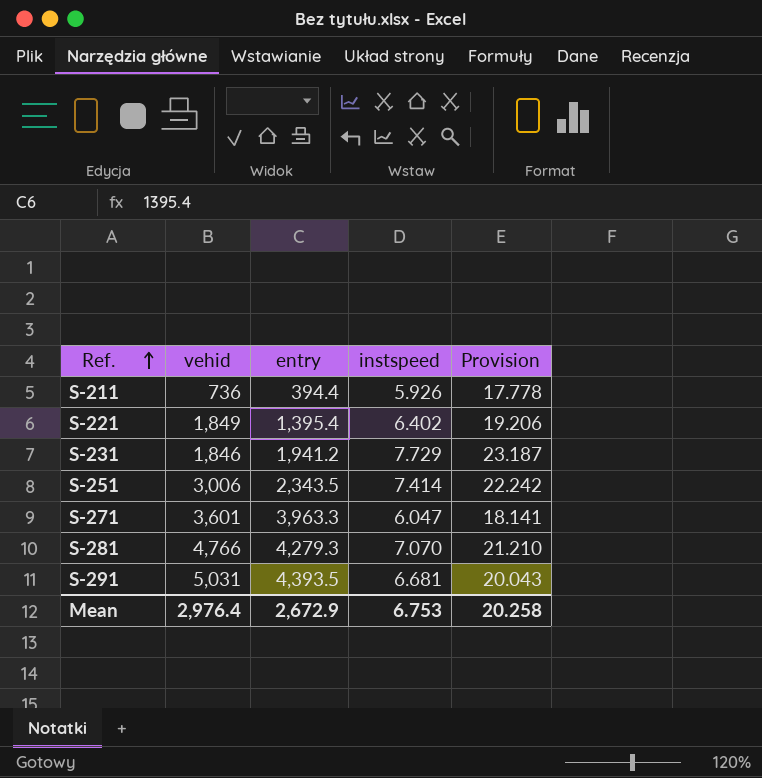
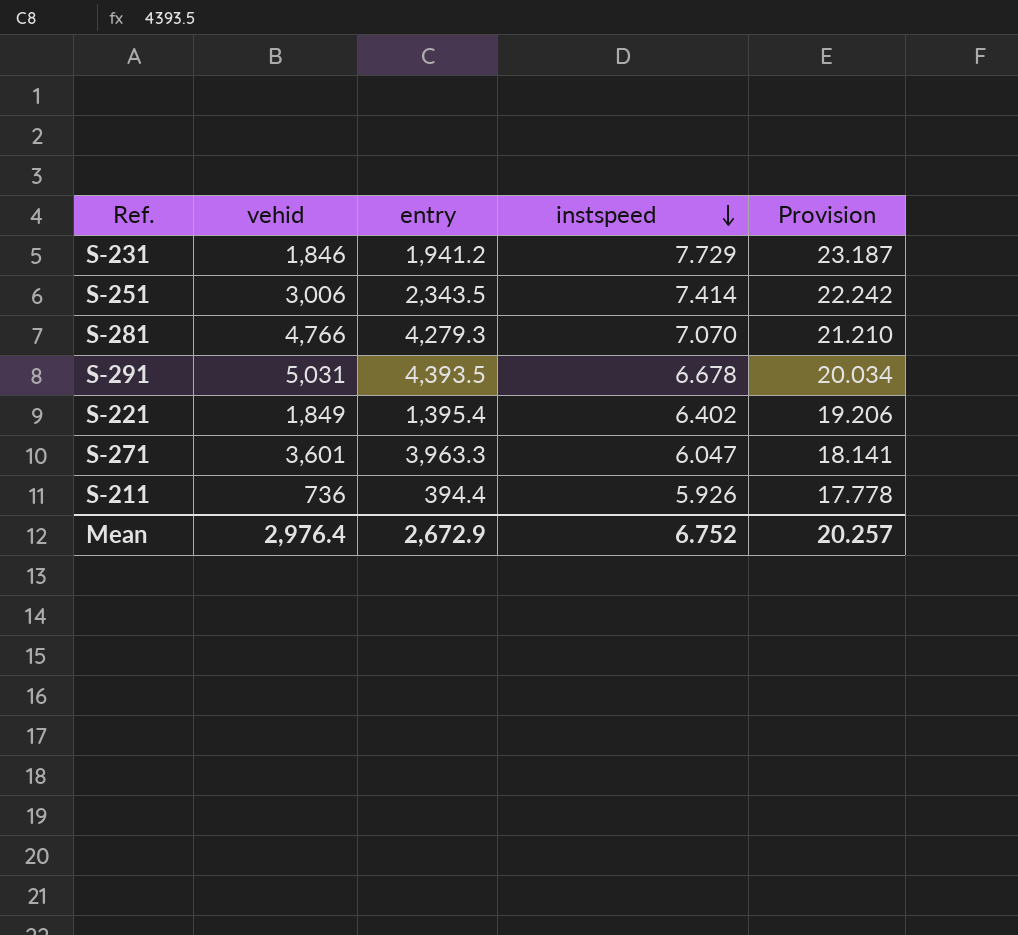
row order: Ref. ascending -> instspeed descending
S-291 | instspeed: 6.681 -> 6.678
S-291 | Provision: 20.043 -> 20.034
Mean | instspeed: 6.753 -> 6.752
Mean | Provision: 20.258 -> 20.257

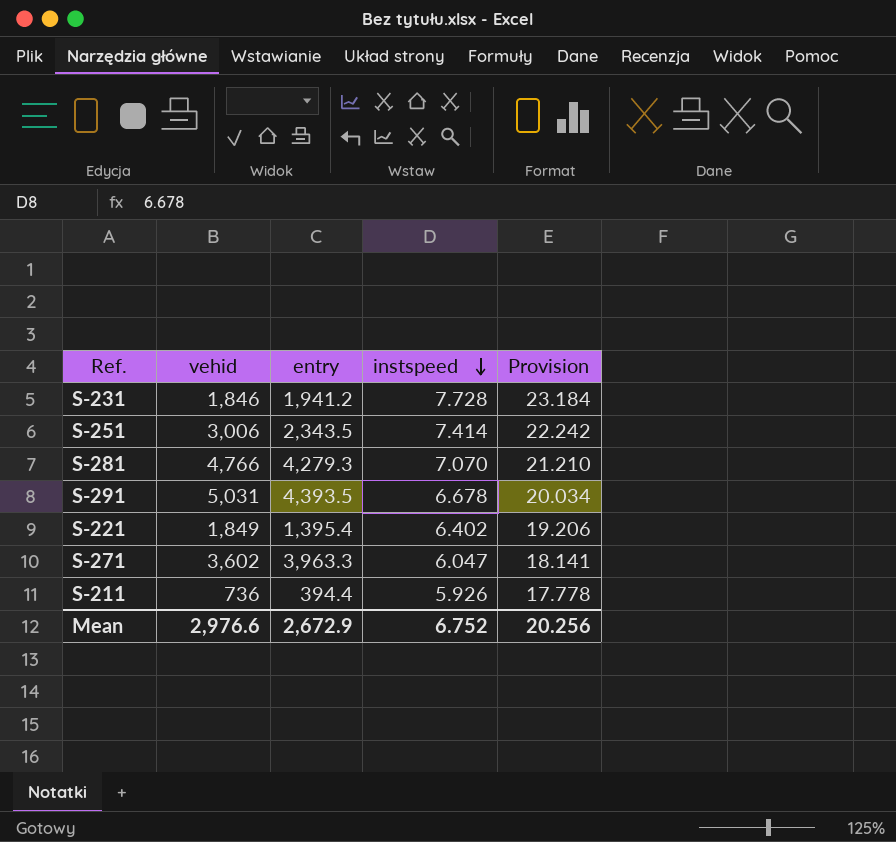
S-231 | instspeed: 7.729 -> 7.728
S-231 | Provision: 23.187 -> 23.184
S-271 | vehid: 3,601 -> 3,602
Mean | vehid: 2,976.4 -> 2,976.6
Mean | Provision: 20.257 -> 20.256

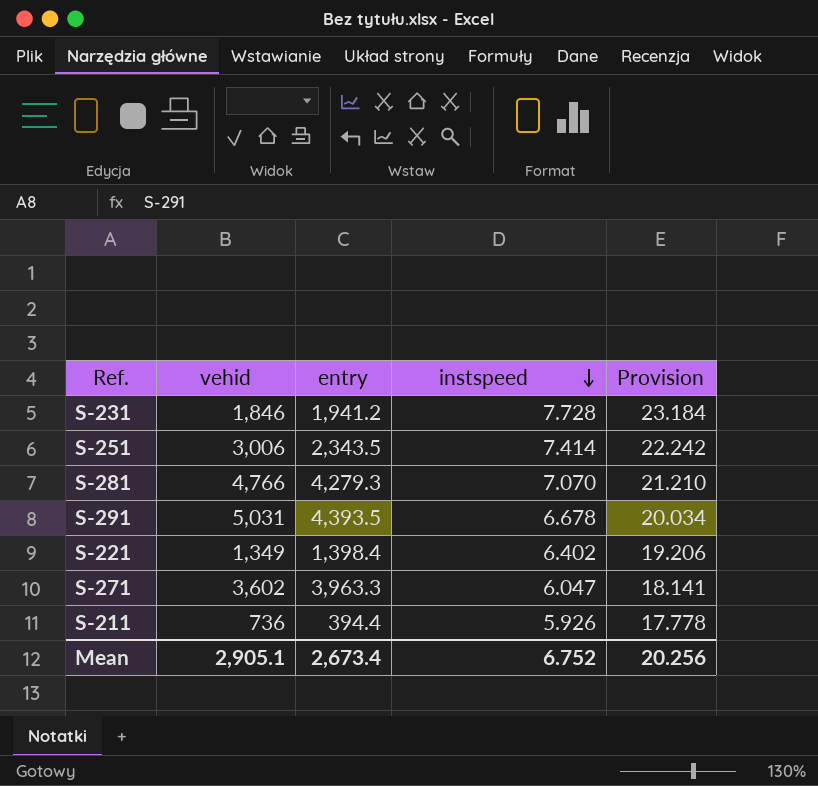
S-221 | vehid: 1,849 -> 1,349
S-221 | entry: 1,395.4 -> 1,398.4
Mean | vehid: 2,976.6 -> 2,905.1
Mean | entry: 2,672.9 -> 2,673.4

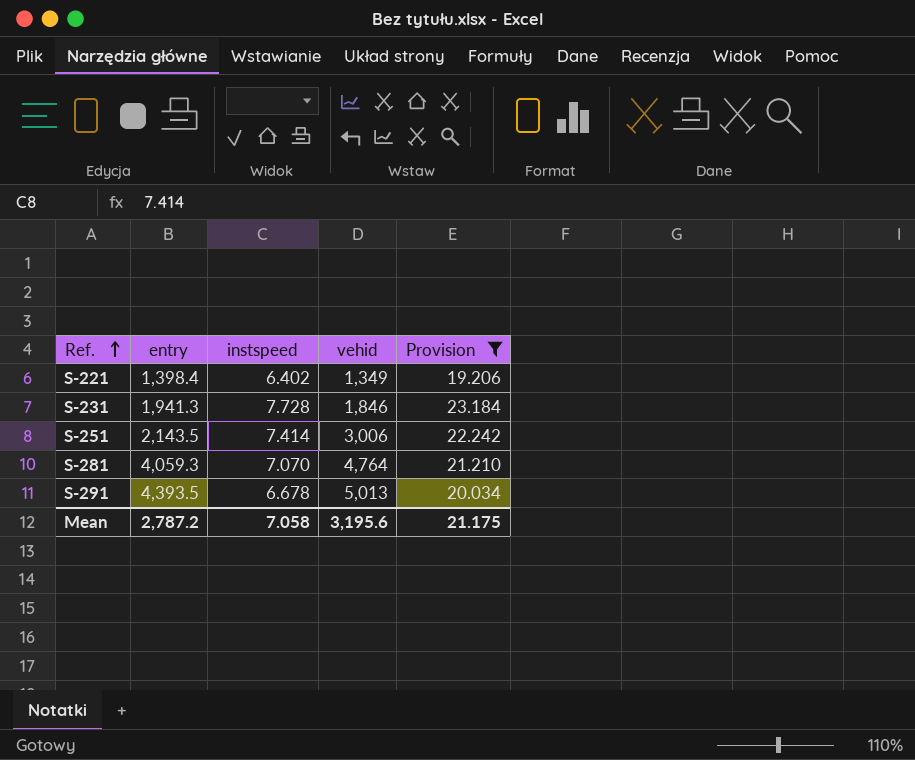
filter: none -> Provision >= 19.206
row order: instspeed descending -> Ref. ascending
column vehid | position: 2 -> 4
S-231 | entry: 1,941.2 -> 1,941.3
S-251 | entry: 2,343.5 -> 2,143.5
S-281 | entry: 4,279.3 -> 4,059.3
S-281 | vehid: 4,766 -> 4,764
S-291 | vehid: 5,031 -> 5,013
Mean | entry: 2,673.4 -> 2,787.2
Mean | instspeed: 6.752 -> 7.058
Mean | vehid: 2,905.1 -> 3,195.6
Mean | Provision: 20.256 -> 21.175

